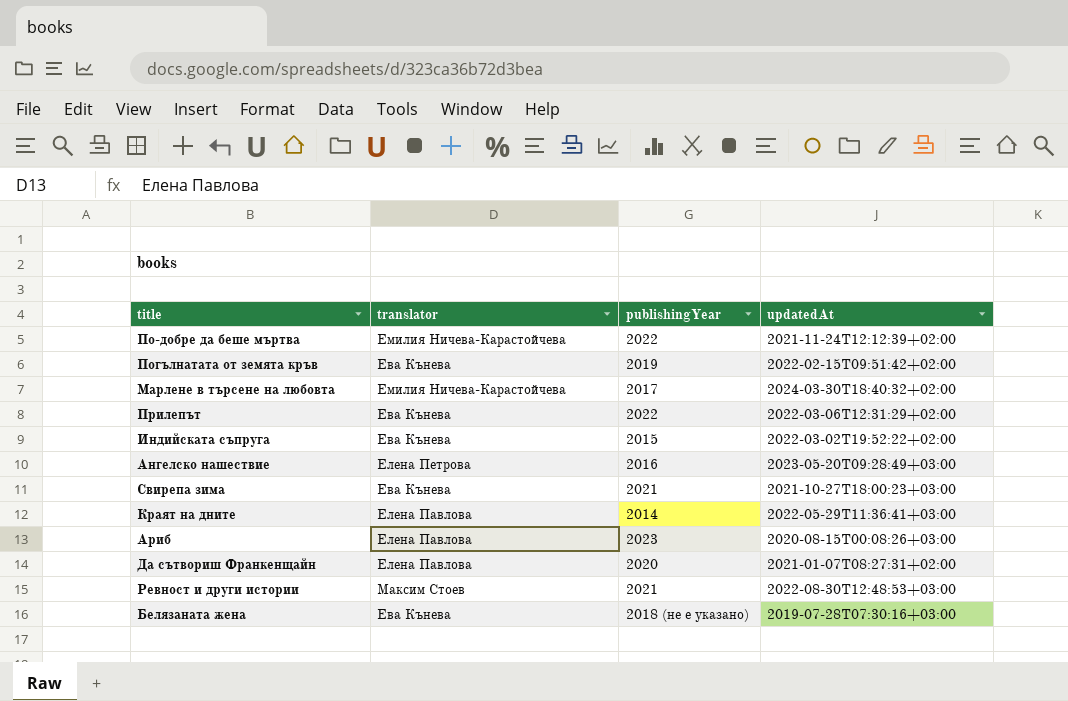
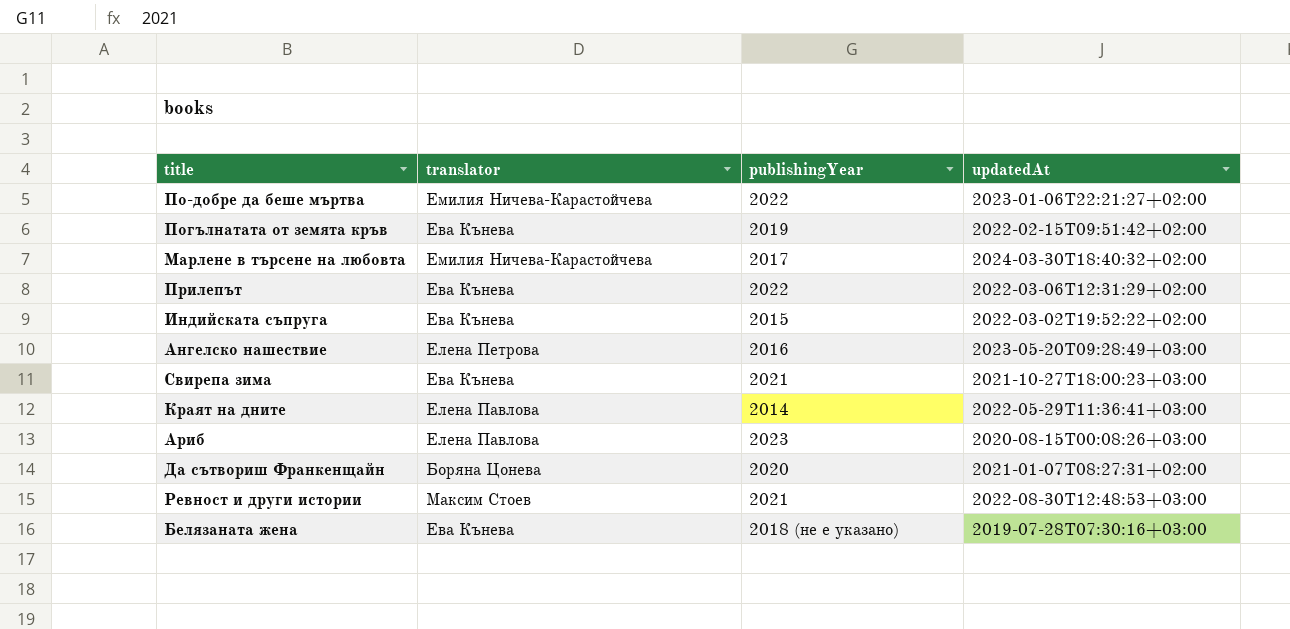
По-добре да беше мъртва | updatedAt: 2021-11-24T12:12:39+02:00 -> 2023-01-06T22:21:27+02:00
Да сътвориш Франкенщайн | translator: Елена Павлова -> Боряна Цонева

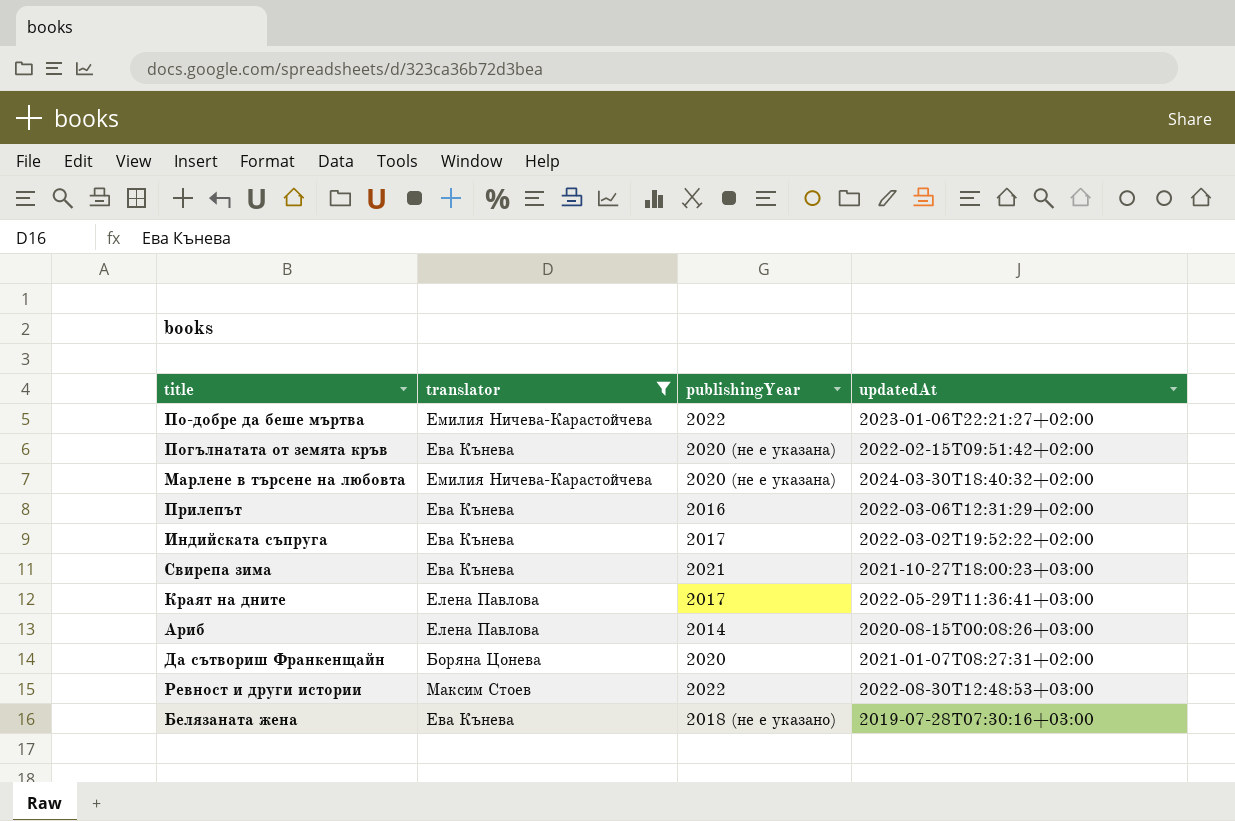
filter: none -> translator != Елена Петрова
Погълнатата от земята кръв | publishingYear: 2019 -> 2020 (не е указана)
Марлене в търсене на любовта | publishingYear: 2017 -> 2020 (не е указана)
Прилепът | publishingYear: 2022 -> 2016
Индийската съпруга | publishingYear: 2015 -> 2017
Краят на дните | publishingYear: 2014 -> 2017
Ариб | publishingYear: 2023 -> 2014
Ревност и други истории | publishingYear: 2021 -> 2022

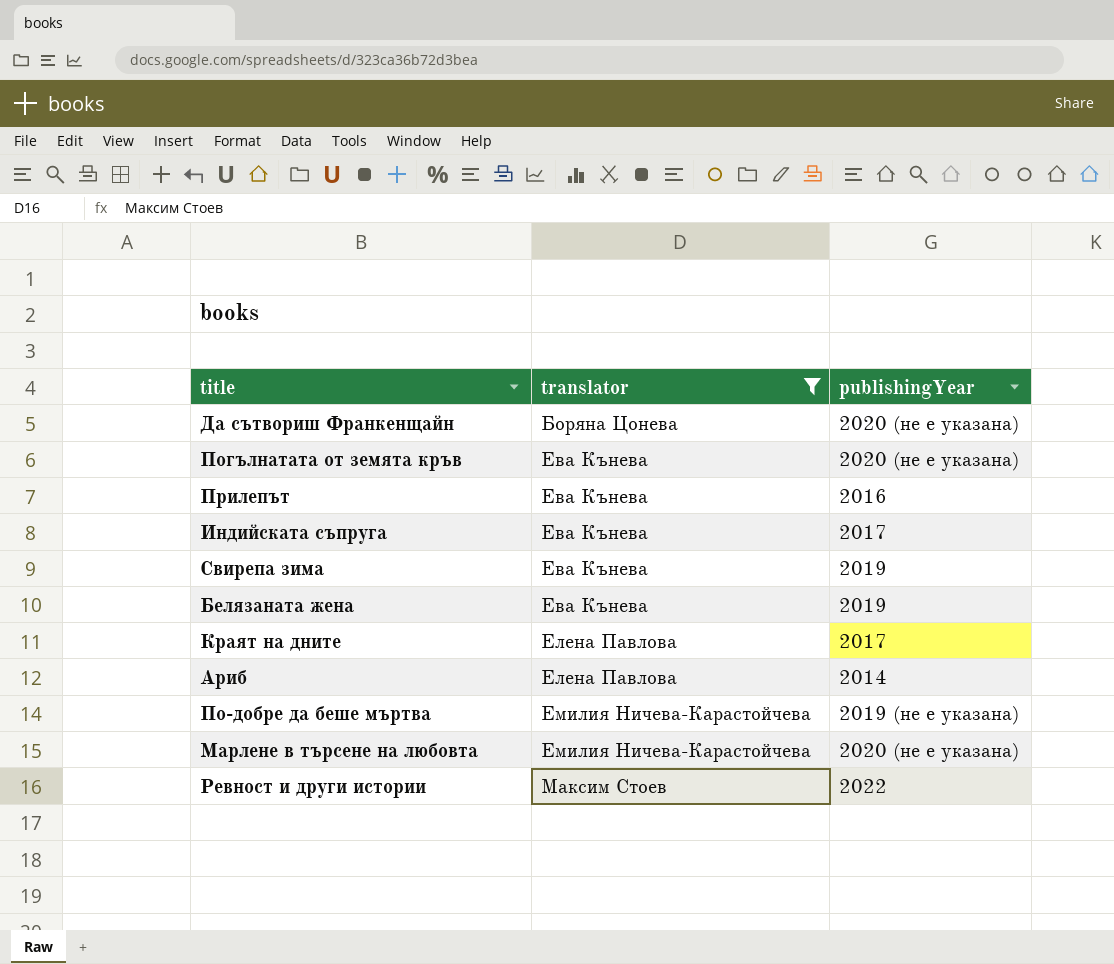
row order: none -> translator ascending
column updatedAt | position: 4 -> none
Да сътвориш Франкенщайн | publishingYear: 2020 -> 2020 (не е указана)
Свирепа зима | publishingYear: 2021 -> 2019
Белязаната жена | publishingYear: 2018 (не е указано) -> 2019
По-добре да беше мъртва | publishingYear: 2022 -> 2019 (не е указана)

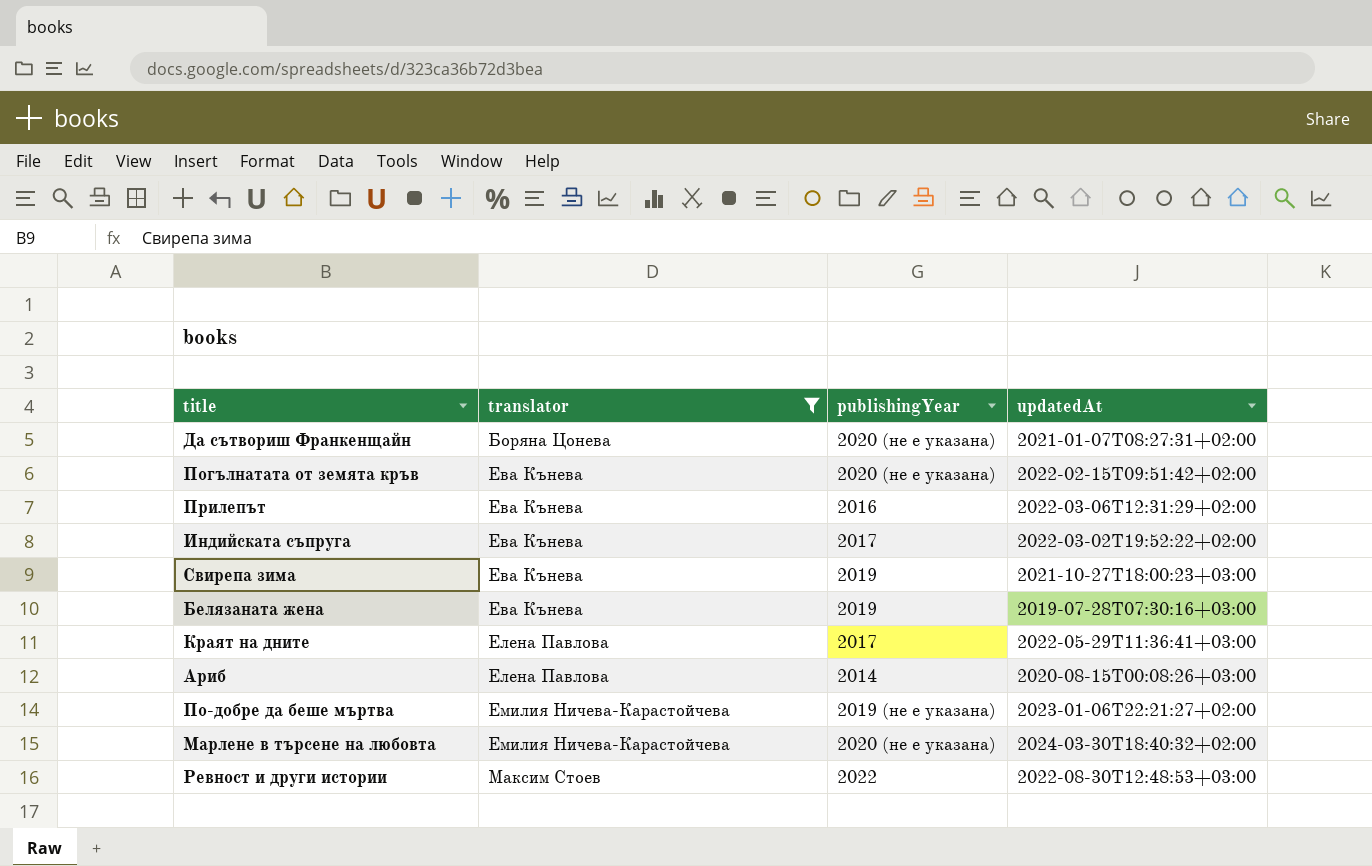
column updatedAt | position: none -> 4

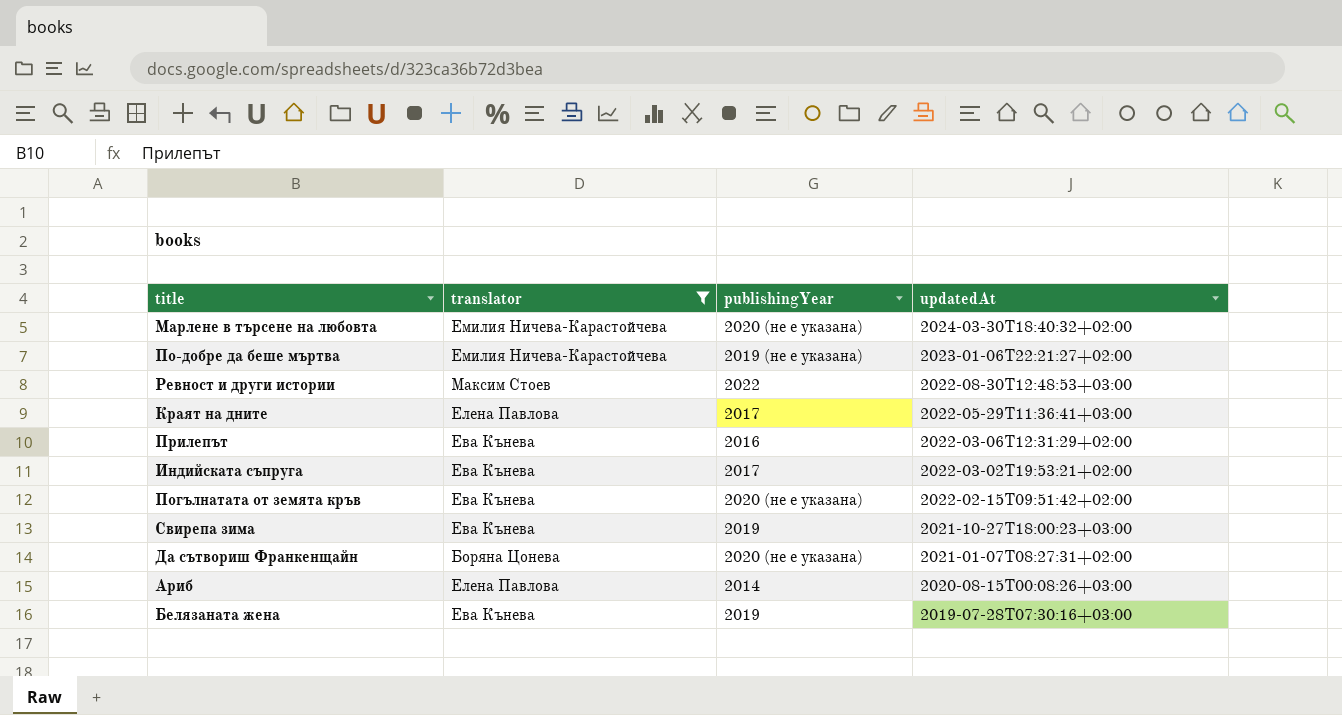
row order: translator ascending -> updatedAt descending
Индийската съпруга | updatedAt: 2022-03-02T19:52:22+02:00 -> 2022-03-02T19:53:21+02:00

